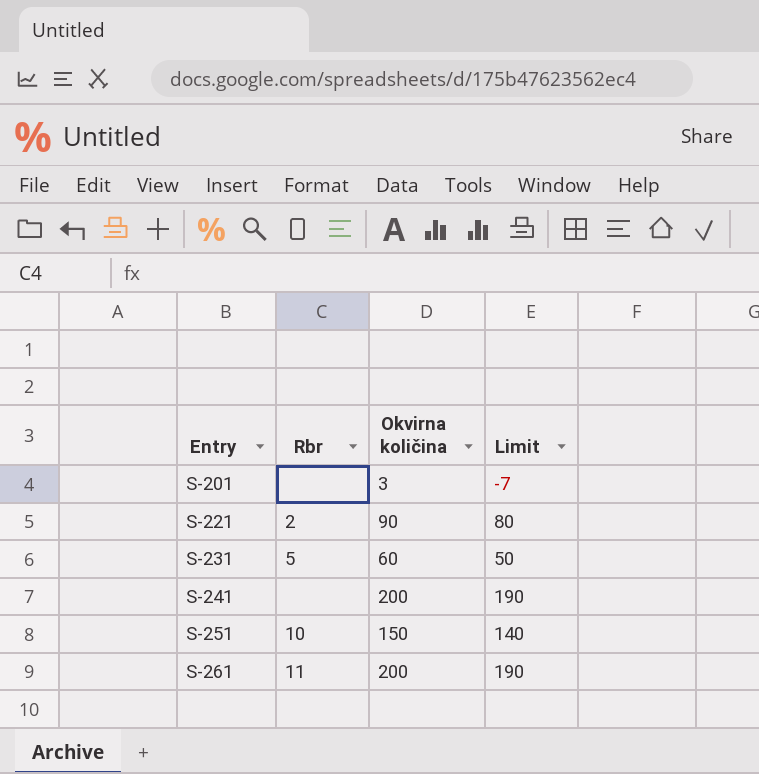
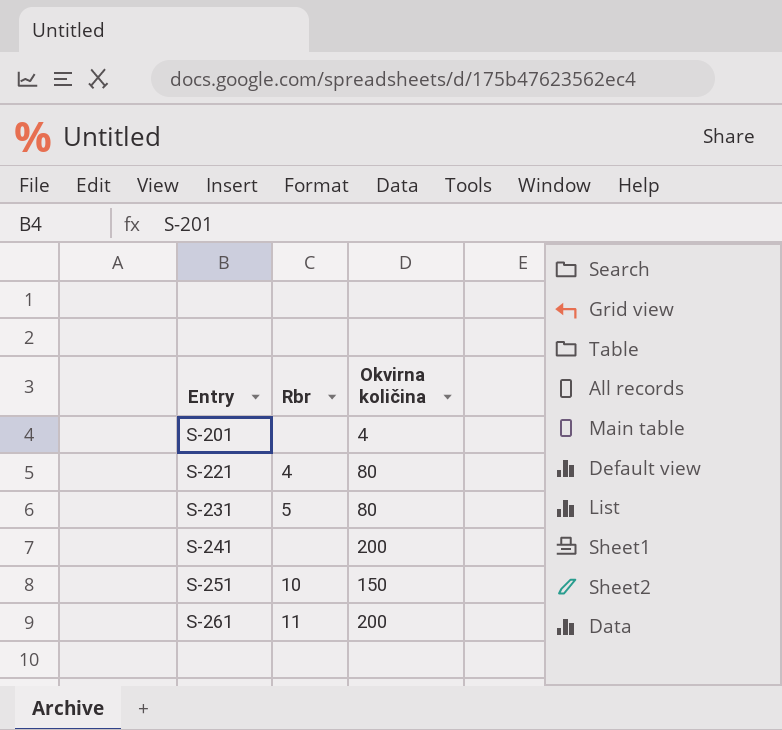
column Limit | formula: [Okvirna količina] - 10 -> none
S-201 | Okvirna količina: 3 -> 4
S-221 | Rbr: 2 -> 4
S-221 | Okvirna količina: 90 -> 80
S-231 | Okvirna količina: 60 -> 80

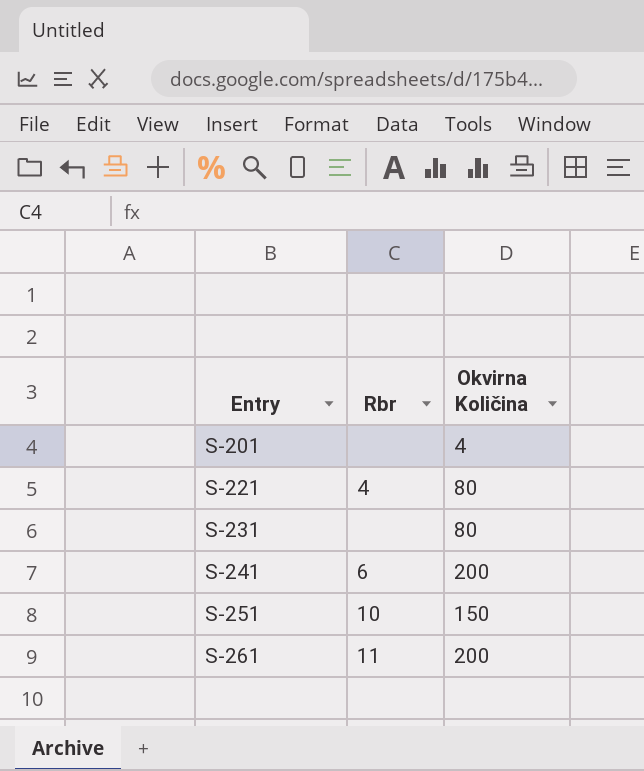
column name: Okvirna količina -> Okvirna Količina
S-231 | Rbr: 5 -> none
S-241 | Rbr: none -> 6

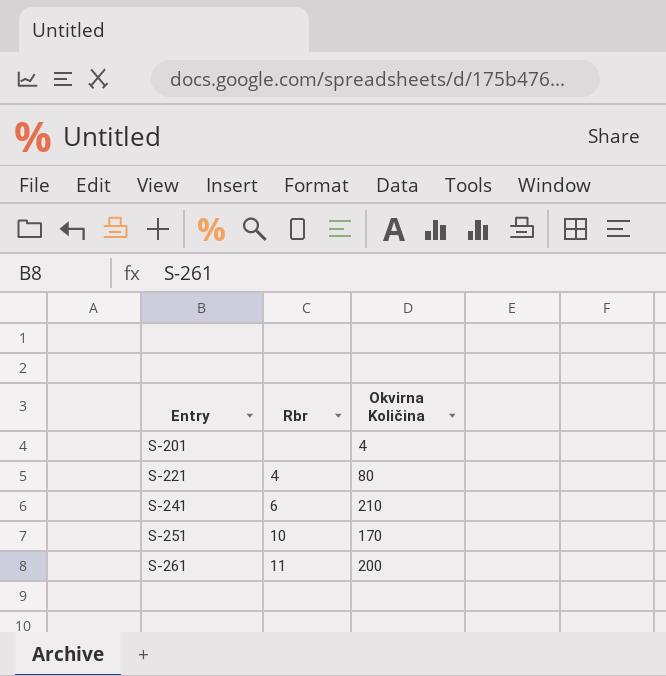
row S-231: none | 80 -> none
S-241 | Okvirna Količina: 200 -> 210
S-251 | Okvirna Količina: 150 -> 170

